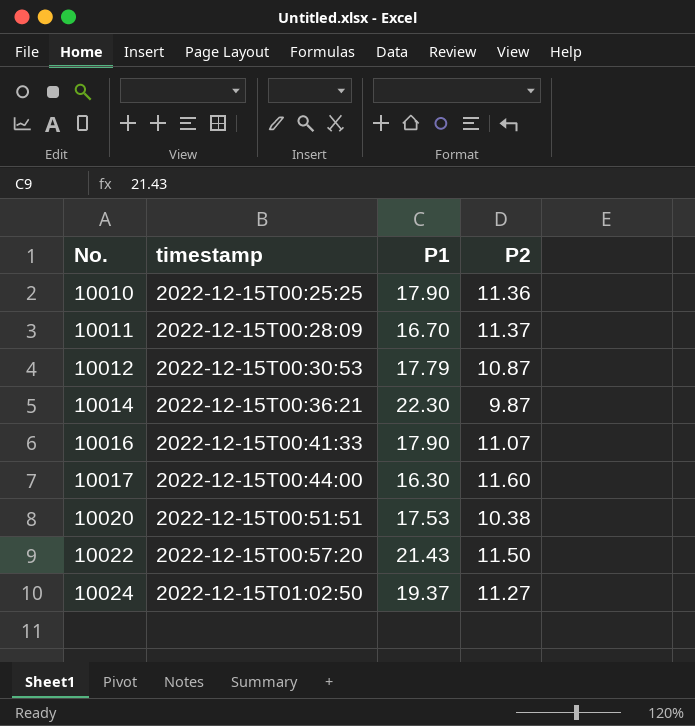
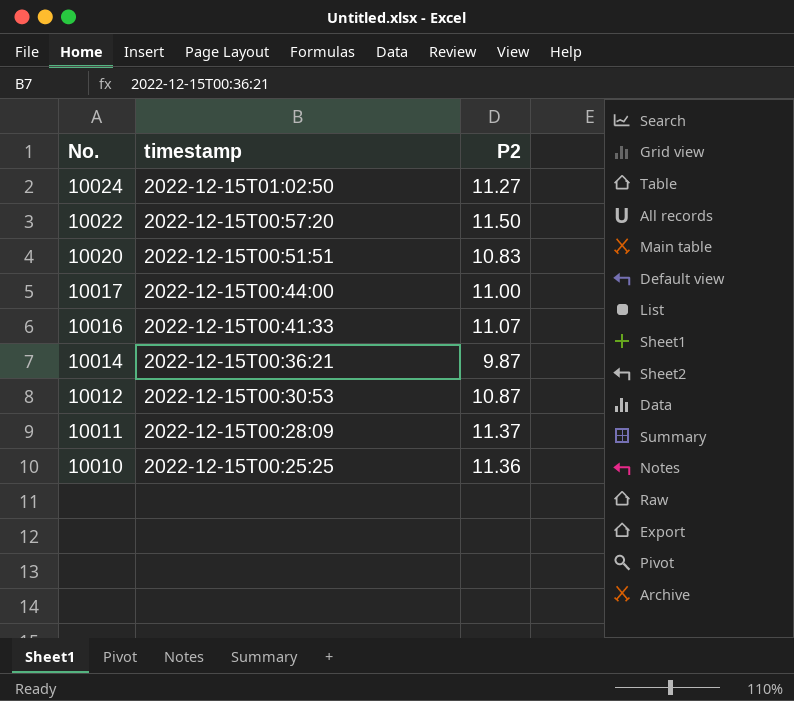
row order: No. ascending -> No. descending
column P1 | position: 3 -> none
10020 | P2: 10.38 -> 10.83
10017 | P2: 11.60 -> 11.00

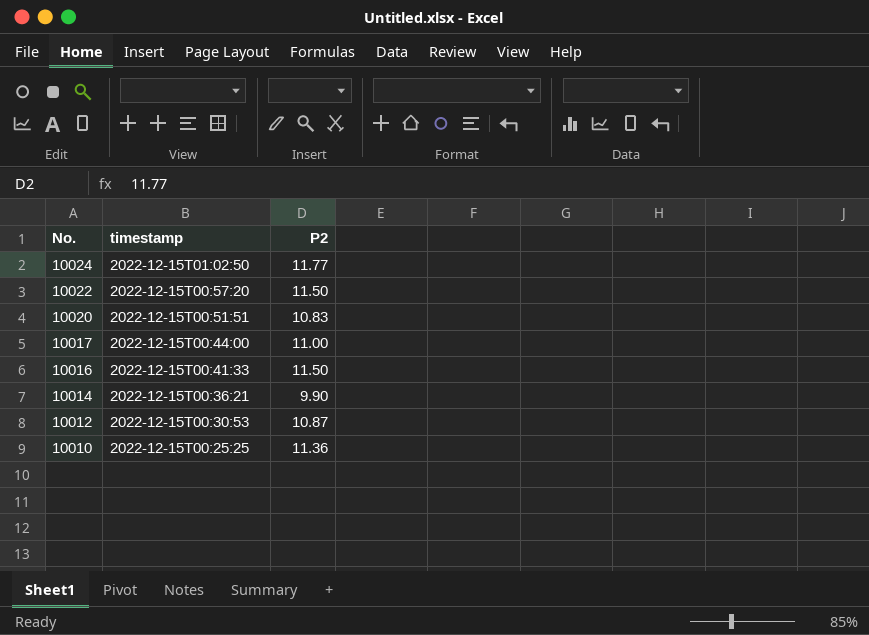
row 10011: 2022-12-15T00:28:09 | 11.37 -> none
10024 | P2: 11.27 -> 11.77
10016 | P2: 11.07 -> 11.50
10014 | P2: 9.87 -> 9.90

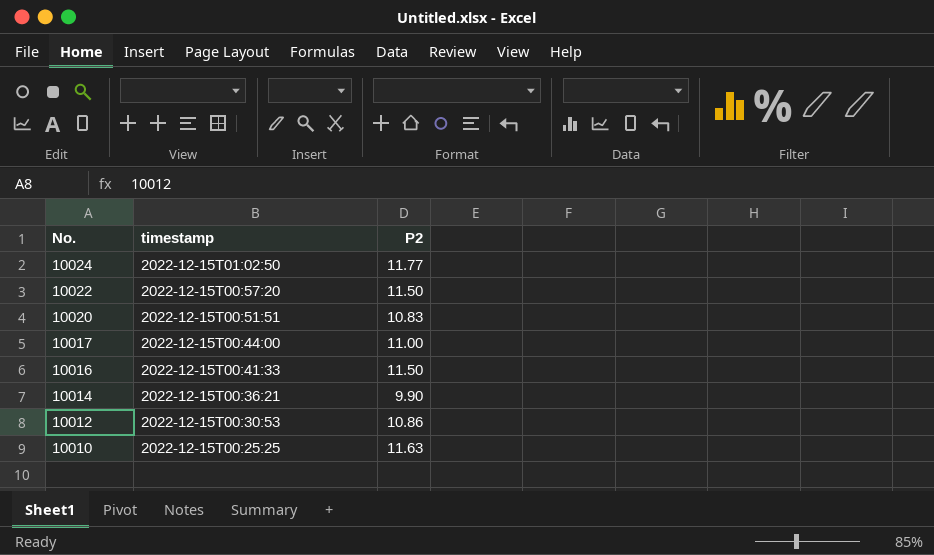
10012 | P2: 10.87 -> 10.86
10010 | P2: 11.36 -> 11.63

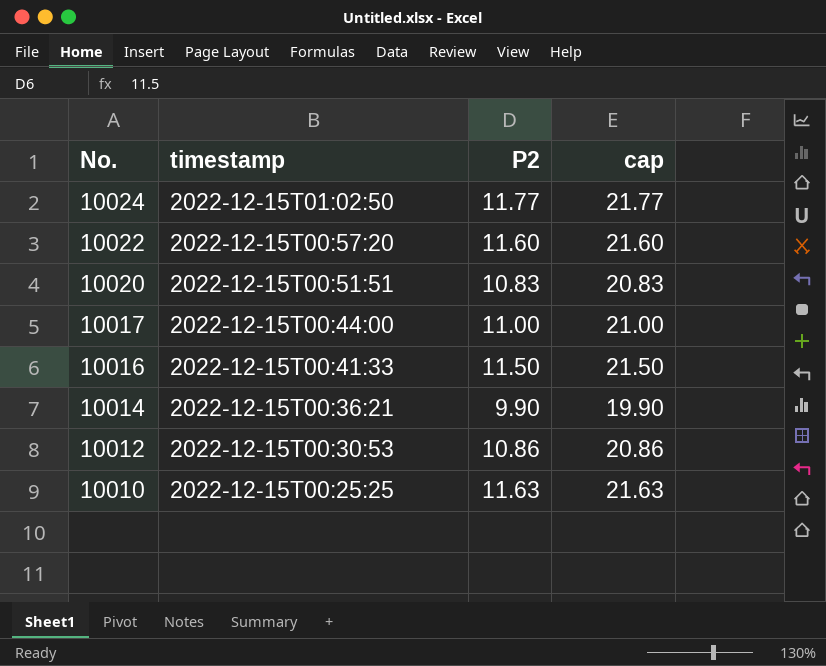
column cap | formula: none -> [P2] + 10
10022 | P2: 11.50 -> 11.60

